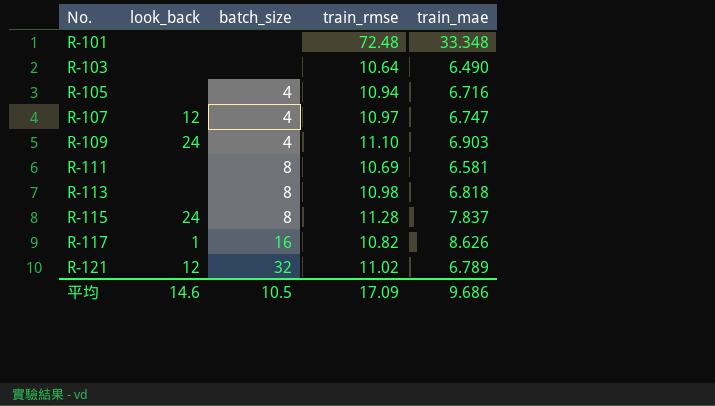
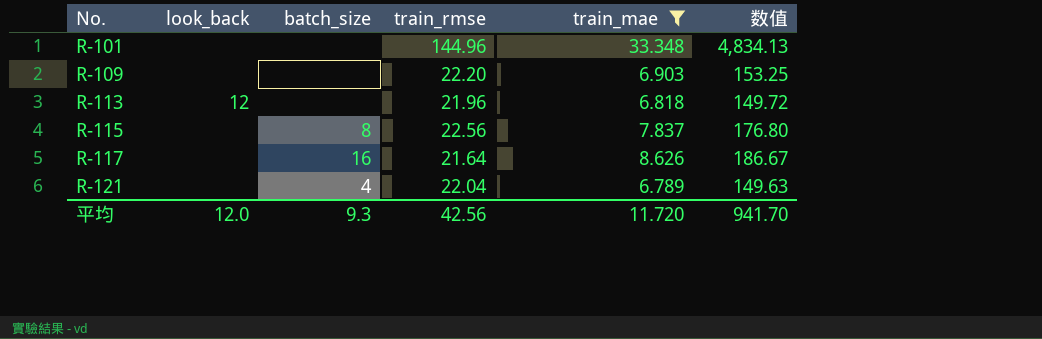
filter: none -> train_mae >= 6.789
column 数值 | formula: none -> [train_rmse] * [train_mae]
R-101 | train_rmse: 72.48 -> 144.96
R-109 | look_back: 24 -> none
R-109 | batch_size: 4 -> none
R-109 | train_rmse: 11.10 -> 22.20
R-113 | look_back: none -> 12
R-113 | batch_size: 8 -> none
R-113 | train_rmse: 10.98 -> 21.96
R-115 | look_back: 24 -> none
R-115 | train_rmse: 11.28 -> 22.56
R-117 | look_back: 1 -> none
R-117 | train_rmse: 10.82 -> 21.64
R-121 | look_back: 12 -> none
R-121 | batch_size: 32 -> 4
R-121 | train_rmse: 11.02 -> 22.04
平均 | look_back: 14.6 -> 12.0
平均 | batch_size: 10.5 -> 9.3
平均 | train_rmse: 17.09 -> 42.56
平均 | train_mae: 9.686 -> 11.720

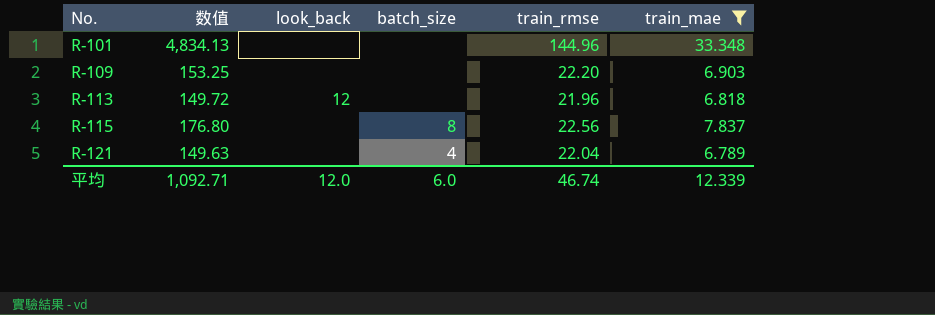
column 数值 | position: 6 -> 2
row R-117: none | 16 | 21.64 | 8.626 | 186.67 -> none
平均 | 数值: 941.70 -> 1,092.71
平均 | batch_size: 9.3 -> 6.0
平均 | train_rmse: 42.56 -> 46.74
平均 | train_mae: 11.720 -> 12.339

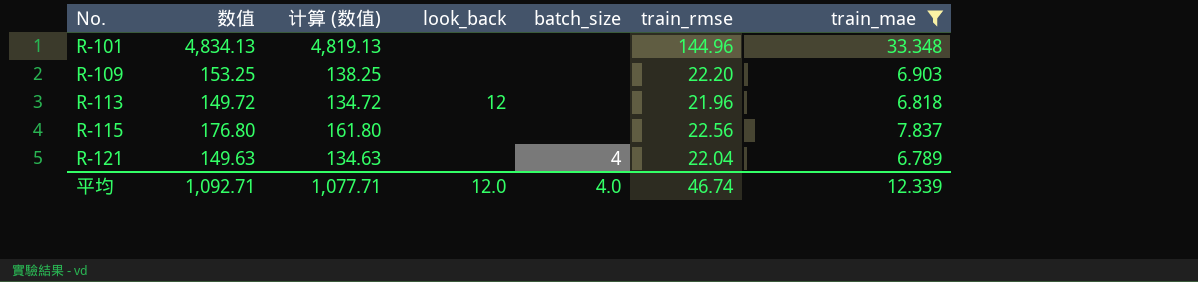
column 计算 (数值) | formula: none -> [数值] - 15
R-115 | batch_size: 8 -> none
平均 | batch_size: 6.0 -> 4.0

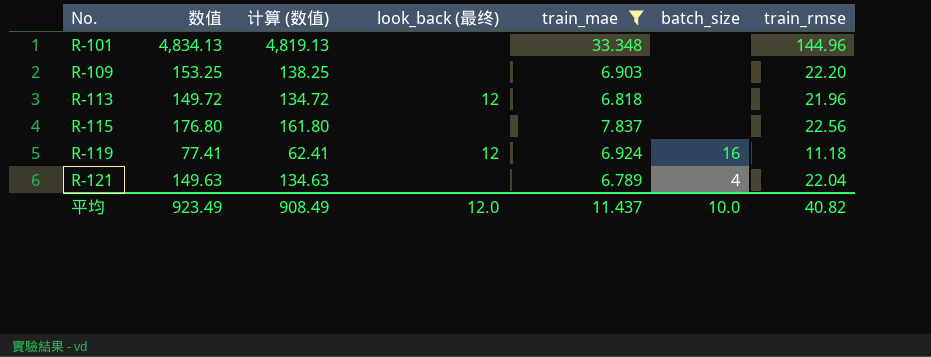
column name: look_back -> look_back (最终)
column train_mae | position: 7 -> 5
row R-119: none -> 77.41 | 62.41 | 12 | 6.924 | 16 | 11.18
平均 | 数值: 1,092.71 -> 923.49
平均 | 计算 (数值): 1,077.71 -> 908.49
平均 | train_mae: 12.339 -> 11.437
平均 | batch_size: 4.0 -> 10.0
平均 | train_rmse: 46.74 -> 40.82

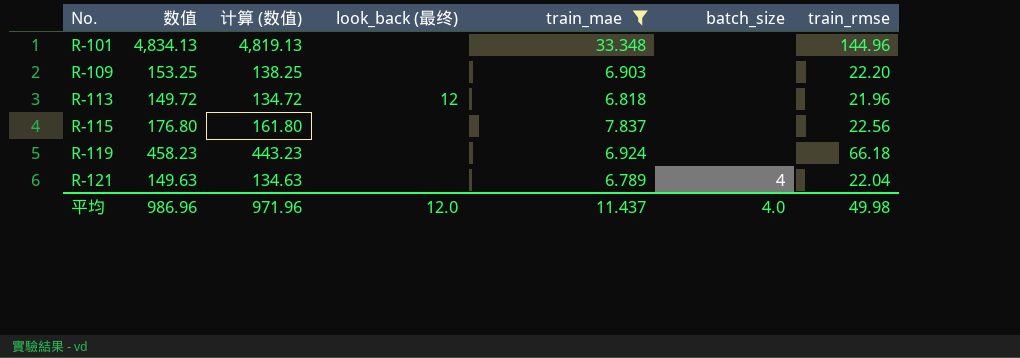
R-119 | 数值: 77.41 -> 458.23
R-119 | 计算 (数值): 62.41 -> 443.23
R-119 | look_back (最终): 12 -> none
R-119 | batch_size: 16 -> none
R-119 | train_rmse: 11.18 -> 66.18
平均 | 数值: 923.49 -> 986.96
平均 | 计算 (数值): 908.49 -> 971.96
平均 | batch_size: 10.0 -> 4.0
平均 | train_rmse: 40.82 -> 49.98

